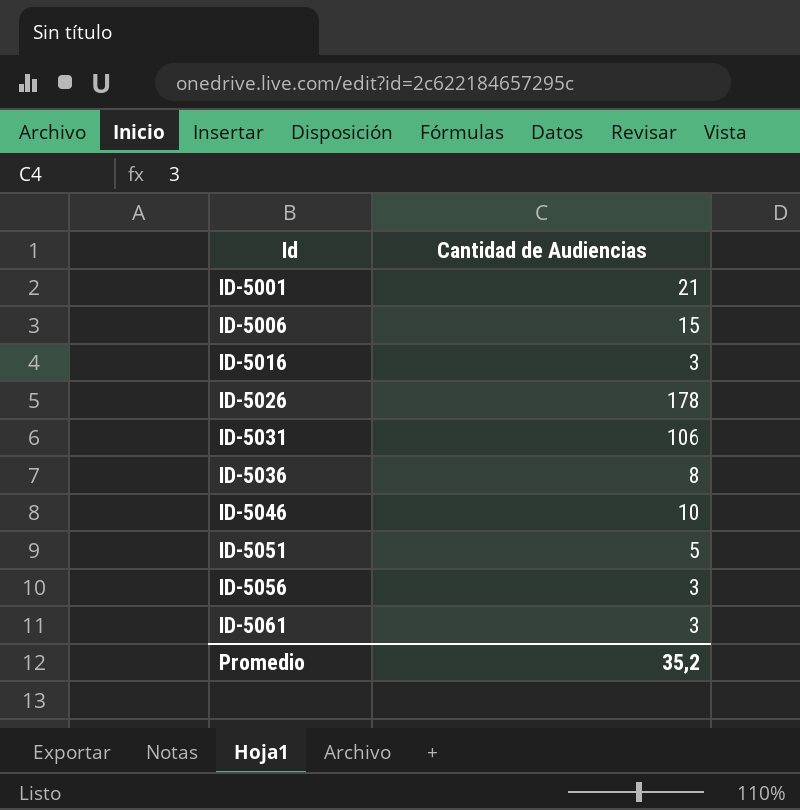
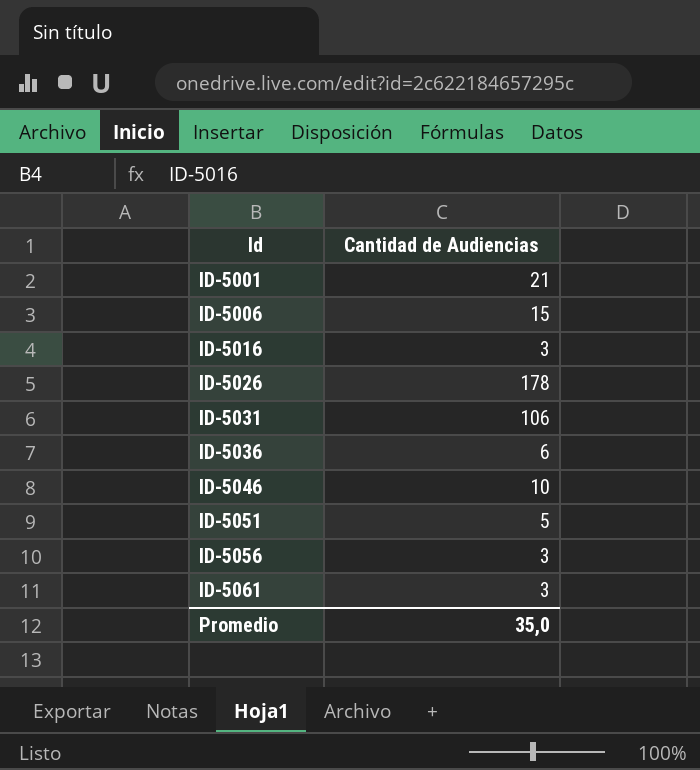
ID-5036 | Cantidad de Audiencias: 8 -> 6
Promedio | Cantidad de Audiencias: 35,2 -> 35,0

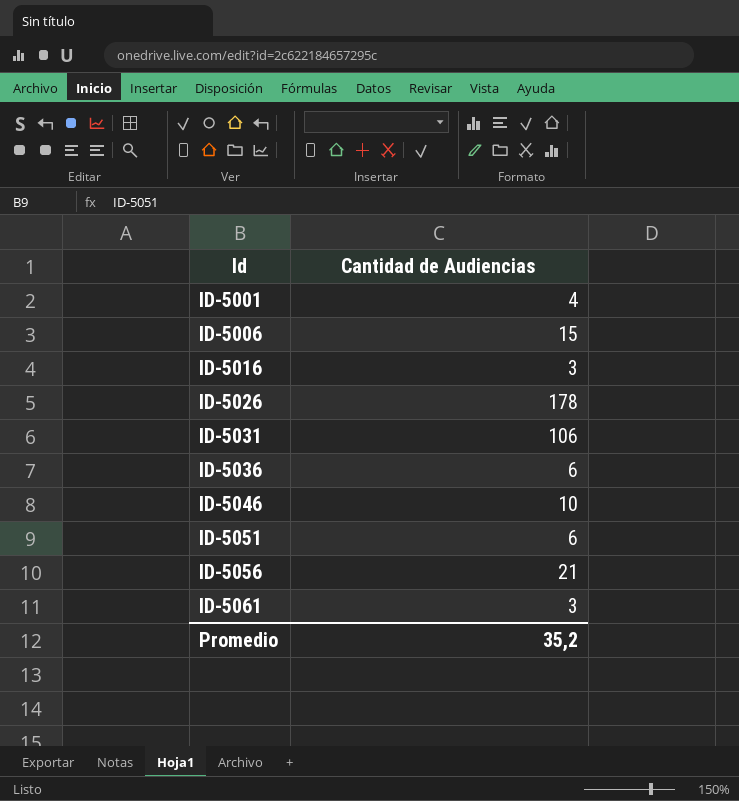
ID-5001 | Cantidad de Audiencias: 21 -> 4
ID-5051 | Cantidad de Audiencias: 5 -> 6
ID-5056 | Cantidad de Audiencias: 3 -> 21
Promedio | Cantidad de Audiencias: 35,0 -> 35,2

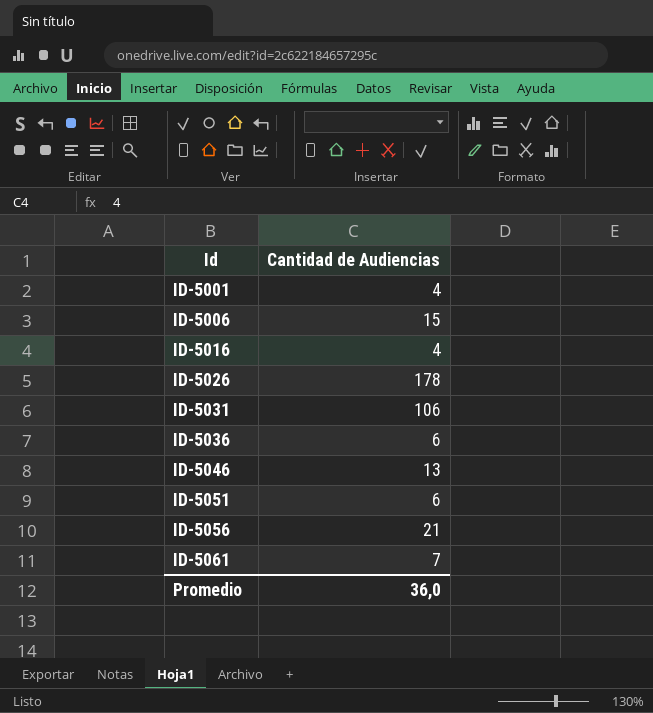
ID-5016 | Cantidad de Audiencias: 3 -> 4
ID-5046 | Cantidad de Audiencias: 10 -> 13
ID-5061 | Cantidad de Audiencias: 3 -> 7
Promedio | Cantidad de Audiencias: 35,2 -> 36,0

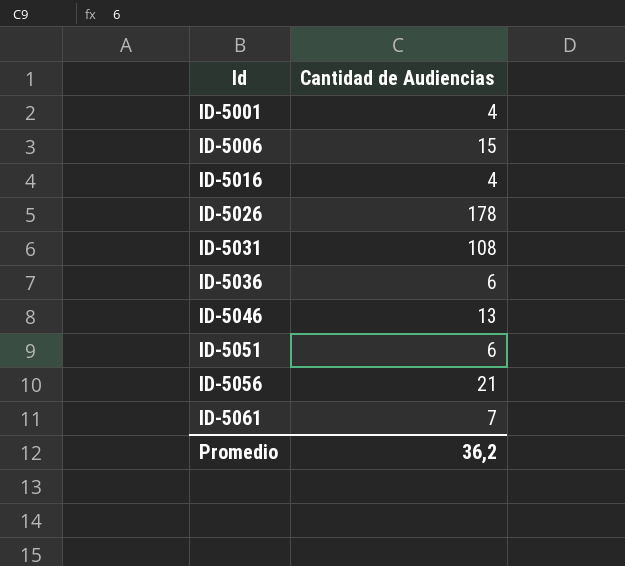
ID-5031 | Cantidad de Audiencias: 106 -> 108
Promedio | Cantidad de Audiencias: 36,0 -> 36,2

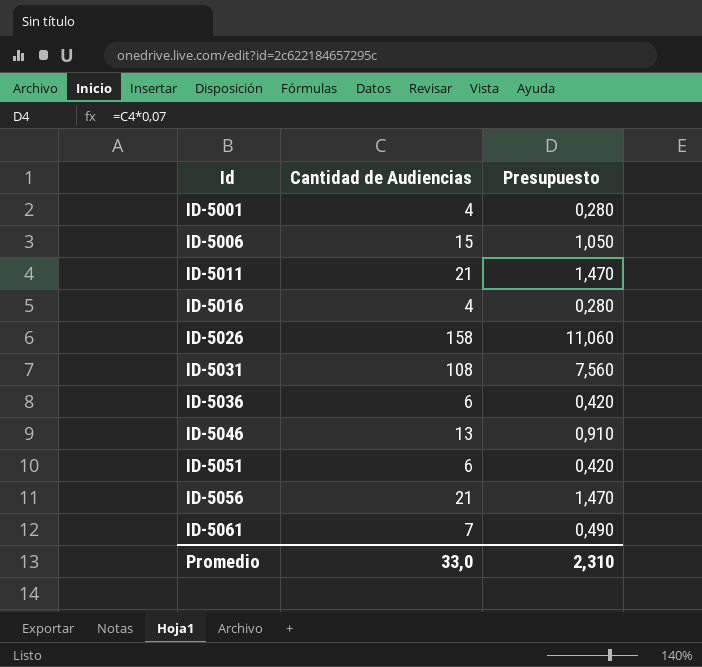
column Presupuesto | formula: none -> [Cantidad de Audiencias] * 0,07
row ID-5011: none -> 21 | 1,470
ID-5026 | Cantidad de Audiencias: 178 -> 158
Promedio | Cantidad de Audiencias: 36,2 -> 33,0

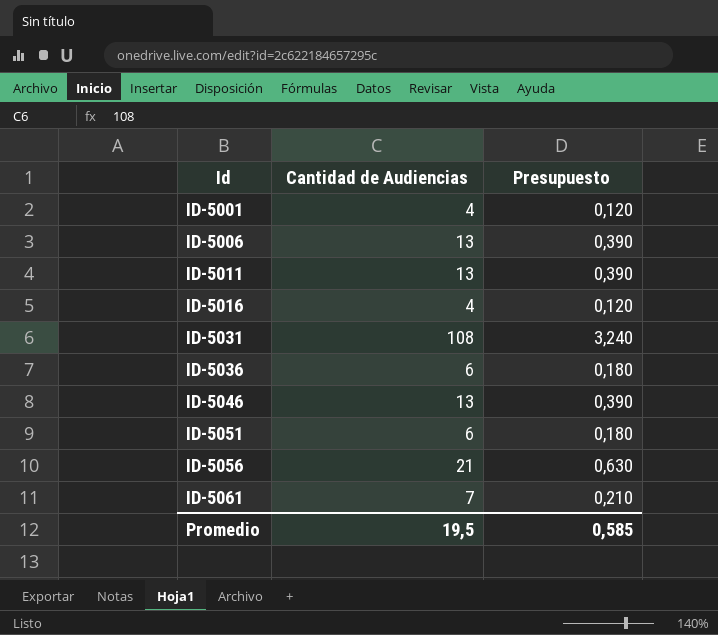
column Presupuesto | formula: [Cantidad de Audiencias] * 0,07 -> [Cantidad de Audiencias] * 0,03
row ID-5026: 158 | 11,060 -> none
ID-5006 | Cantidad de Audiencias: 15 -> 13
ID-5011 | Cantidad de Audiencias: 21 -> 13
Promedio | Cantidad de Audiencias: 33,0 -> 19,5
Promedio | Presupuesto: 2,310 -> 0,585

